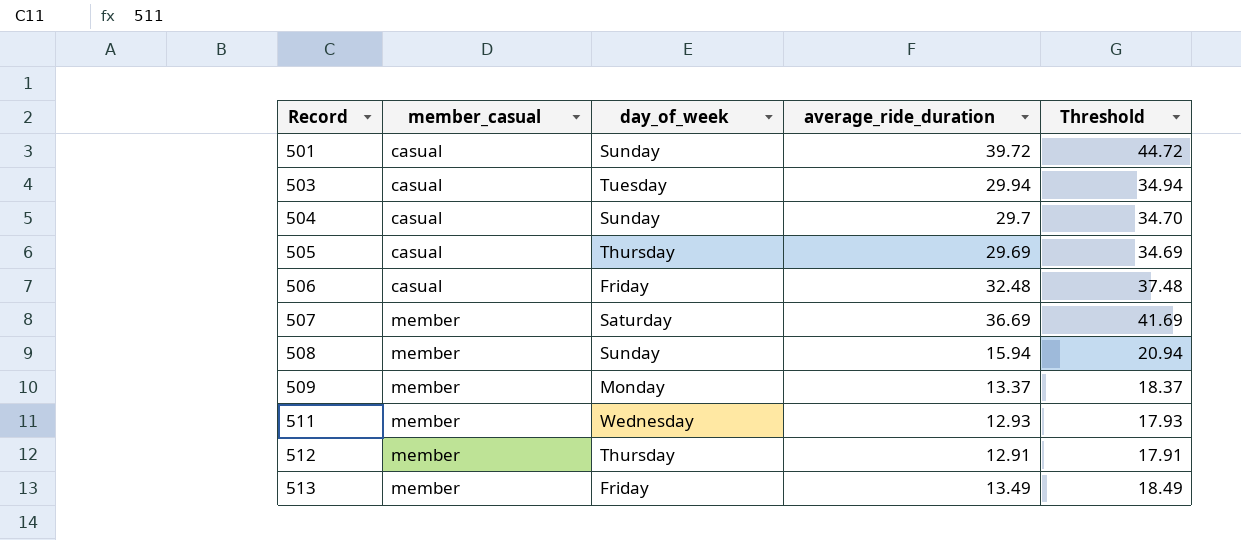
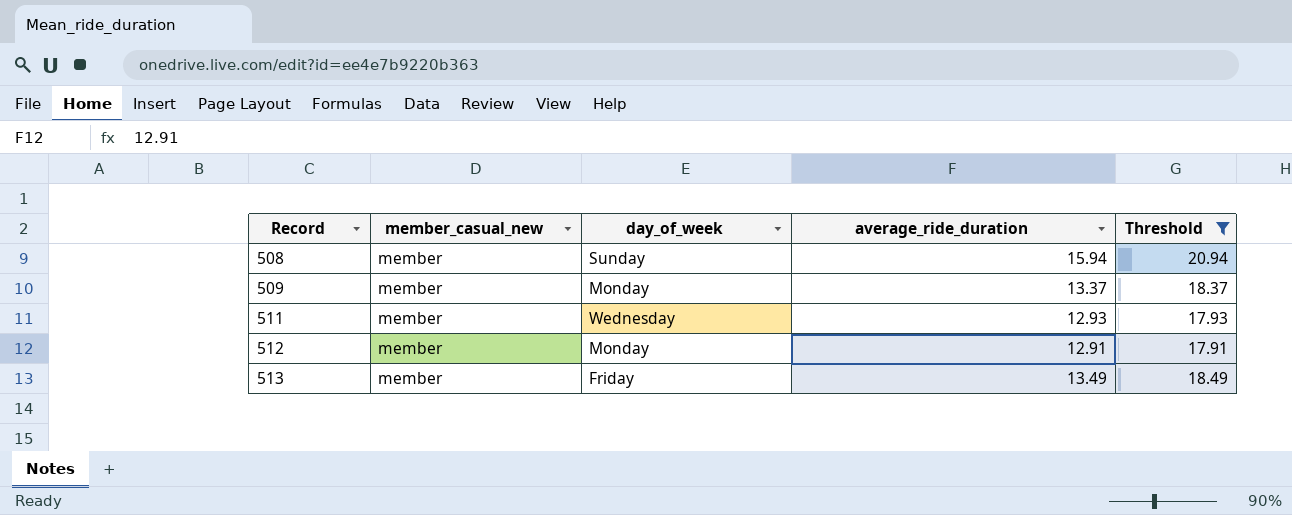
filter: none -> Threshold <= 20.94
column name: member_casual -> member_casual_new
512 | day_of_week: Thursday -> Monday

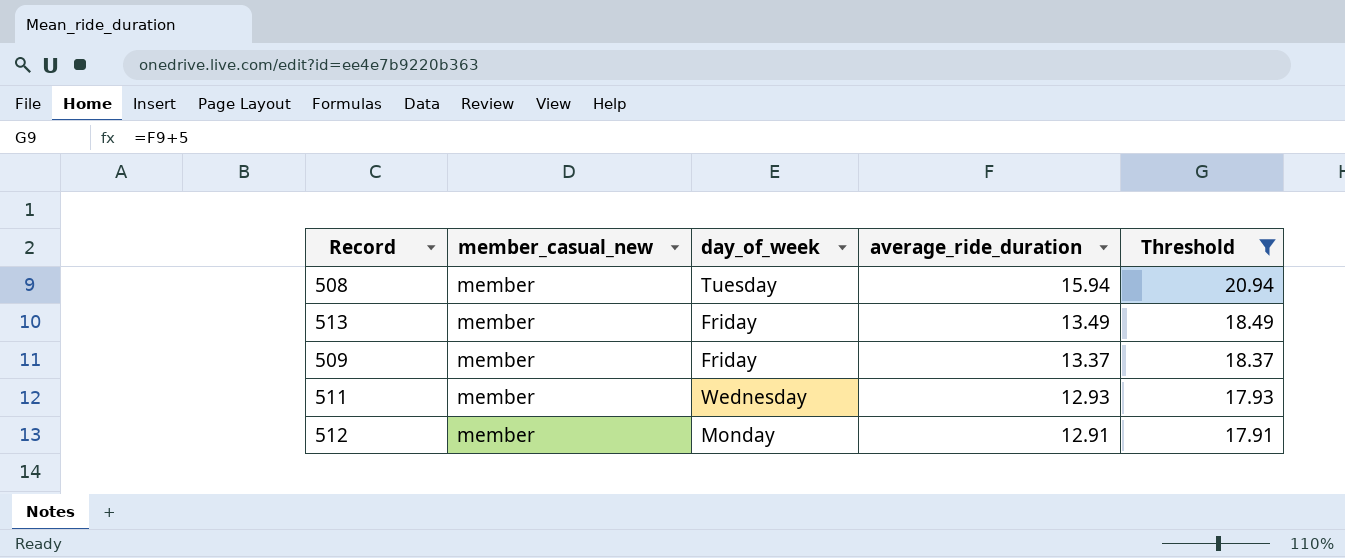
row order: Record ascending -> average_ride_duration descending
508 | day_of_week: Sunday -> Tuesday
509 | day_of_week: Monday -> Friday

